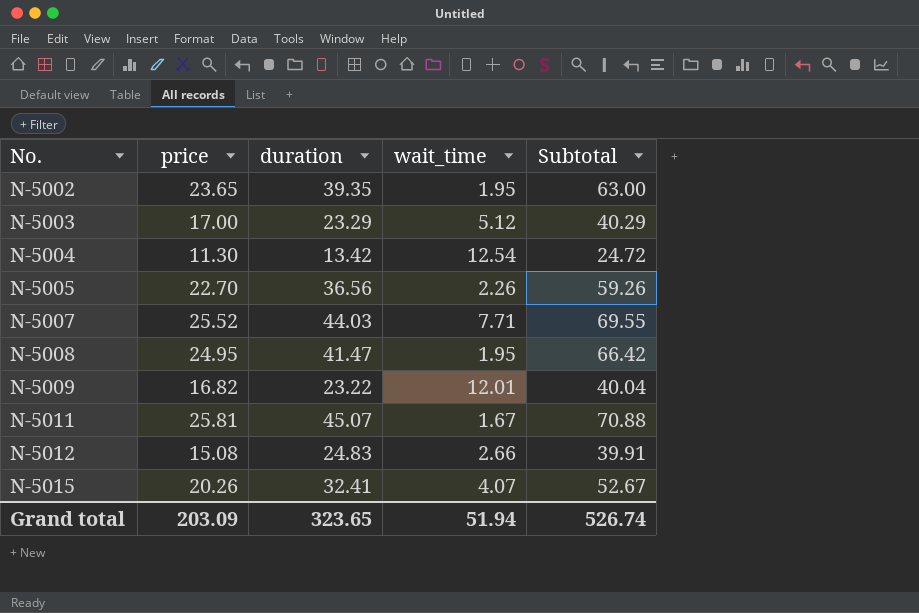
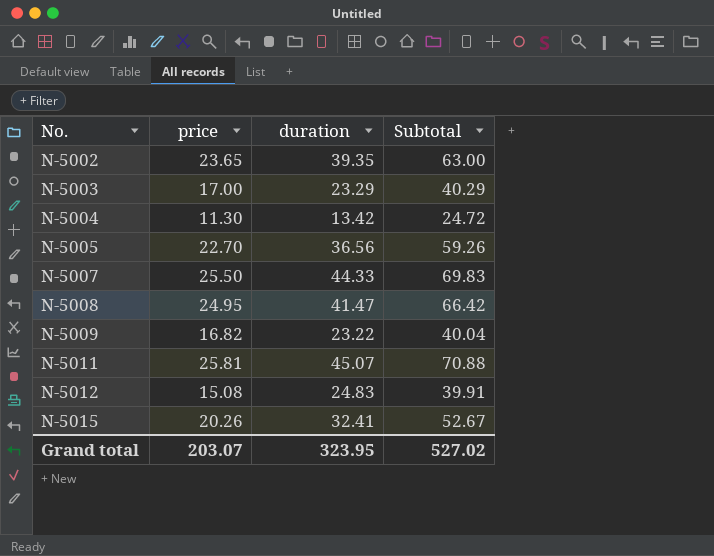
column wait_time | position: 4 -> none
N-5007 | price: 25.52 -> 25.50
N-5007 | duration: 44.03 -> 44.33
N-5007 | Subtotal: 69.55 -> 69.83
Grand total | price: 203.09 -> 203.07
Grand total | duration: 323.65 -> 323.95
Grand total | Subtotal: 526.74 -> 527.02

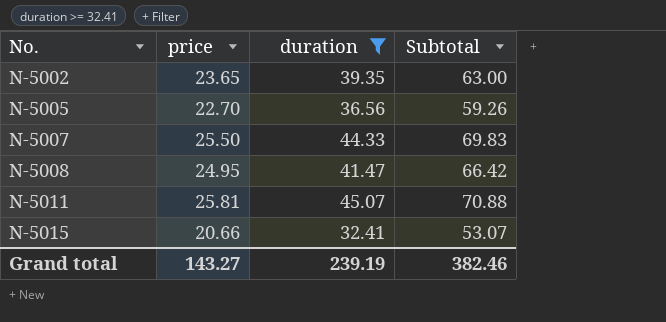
filter: none -> duration >= 32.41
N-5015 | price: 20.26 -> 20.66
N-5015 | Subtotal: 52.67 -> 53.07
Grand total | price: 203.07 -> 143.27
Grand total | duration: 323.95 -> 239.19
Grand total | Subtotal: 527.02 -> 382.46

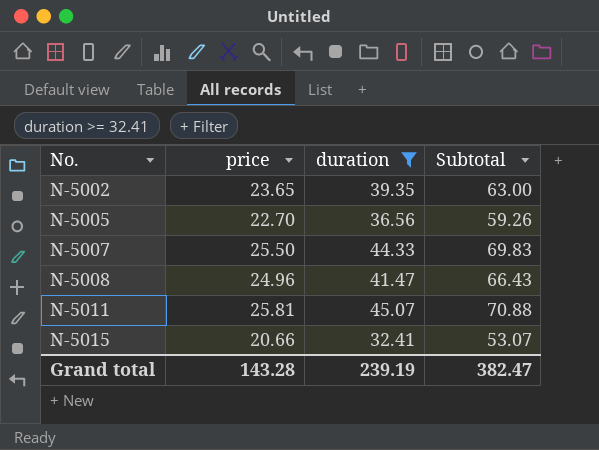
N-5008 | price: 24.95 -> 24.96
N-5008 | Subtotal: 66.42 -> 66.43
Grand total | price: 143.27 -> 143.28
Grand total | Subtotal: 382.46 -> 382.47

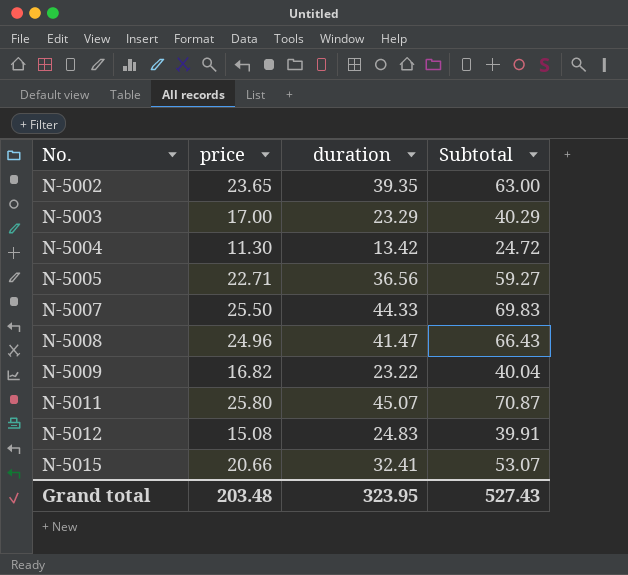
filter: duration >= 32.41 -> none
N-5005 | price: 22.70 -> 22.71
N-5005 | Subtotal: 59.26 -> 59.27
N-5011 | price: 25.81 -> 25.80
N-5011 | Subtotal: 70.88 -> 70.87
Grand total | price: 143.28 -> 203.48
Grand total | duration: 239.19 -> 323.95
Grand total | Subtotal: 382.47 -> 527.43

